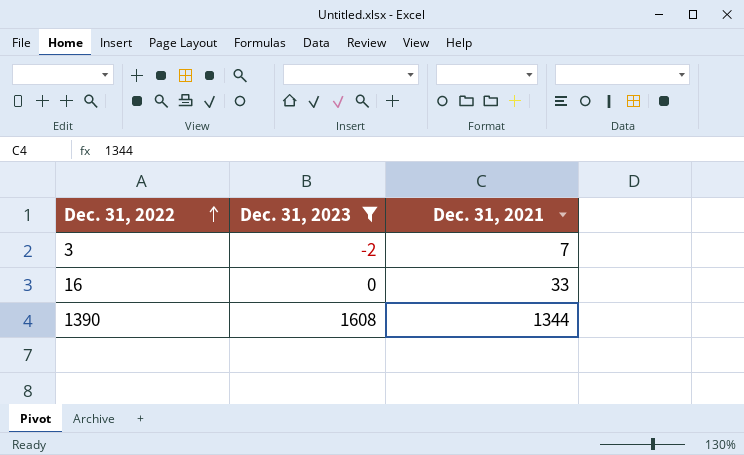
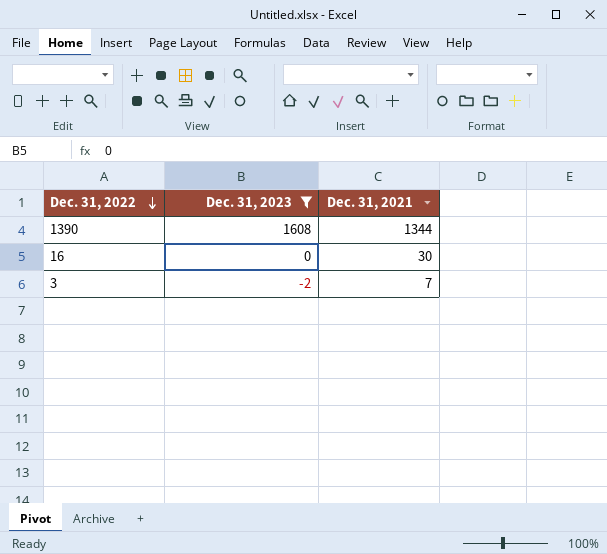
row order: Dec. 31, 2022 ascending -> Dec. 31, 2022 descending
16 | Dec. 31, 2021: 33 -> 30

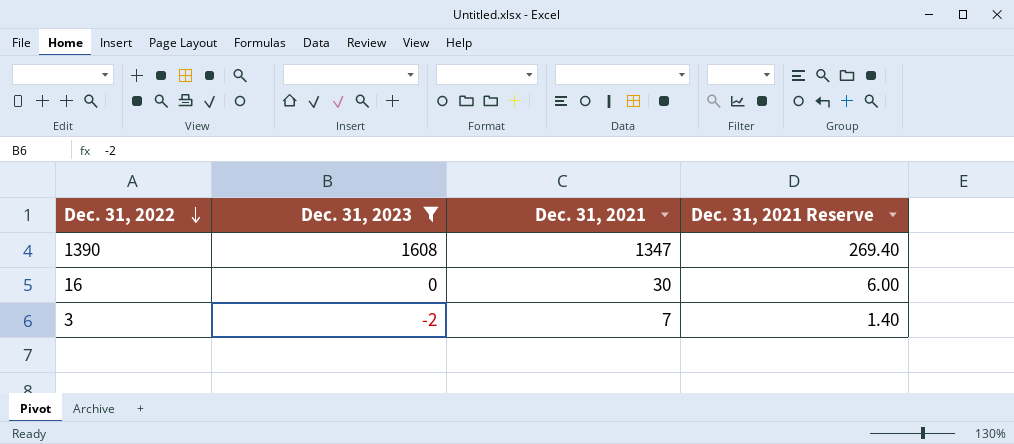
column Dec. 31, 2021 Reserve | formula: none -> [Dec. 31, 2021] * 0.2
1390 | Dec. 31, 2021: 1344 -> 1347

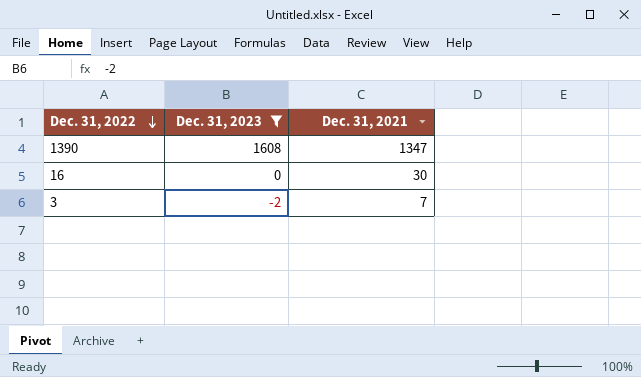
column Dec. 31, 2021 Reserve | formula: [Dec. 31, 2021] * 0.2 -> none

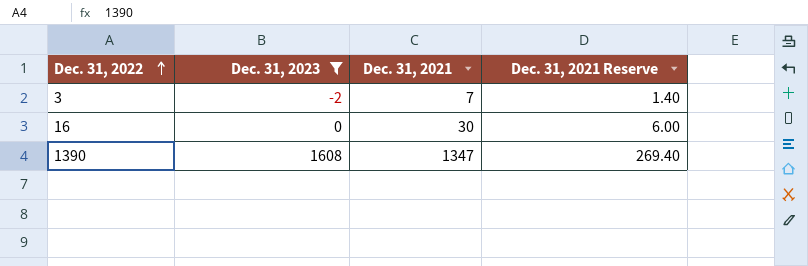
row order: Dec. 31, 2022 descending -> Dec. 31, 2022 ascending
column Dec. 31, 2021 Reserve | formula: none -> [Dec. 31, 2021] * 0.2

